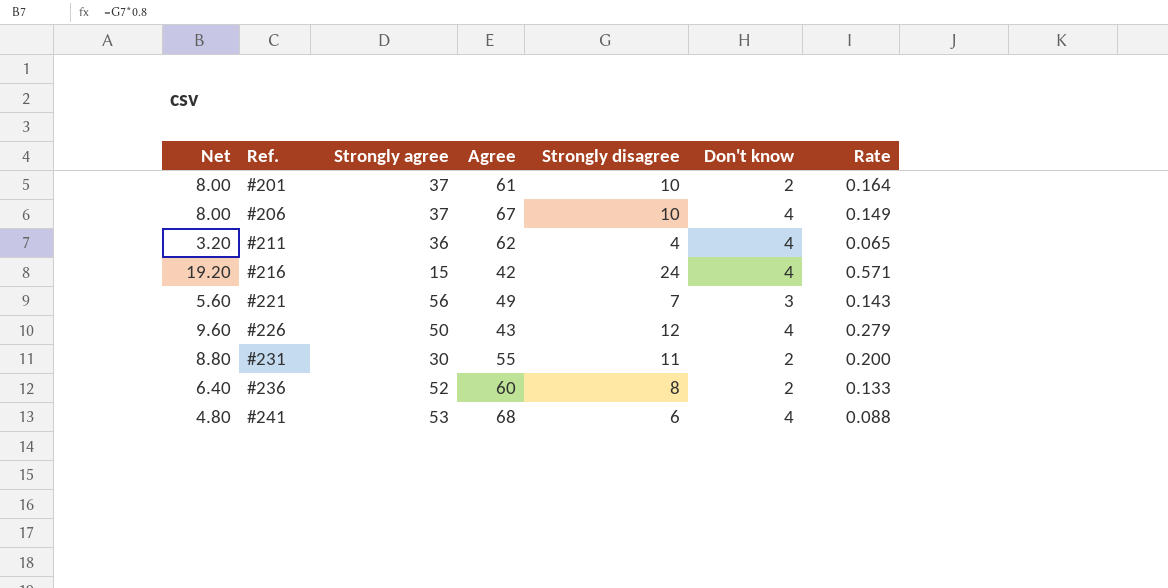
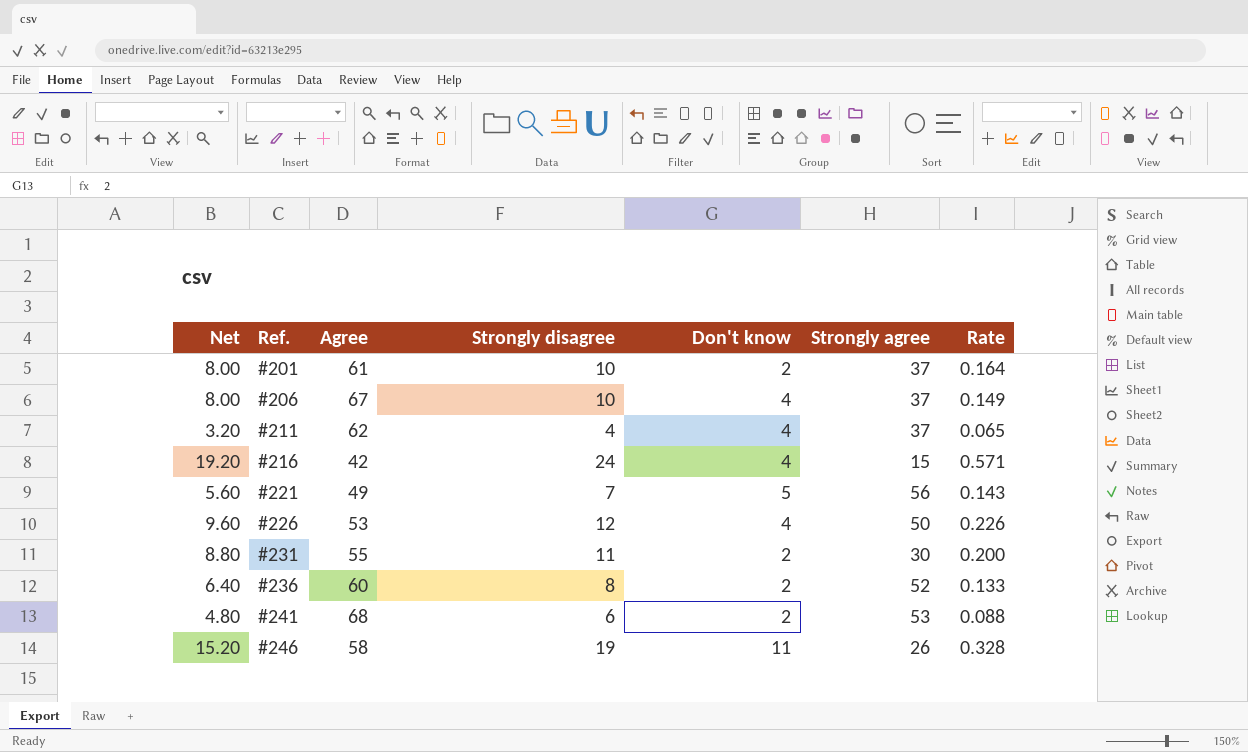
column Strongly agree | position: 3 -> 6
#211 | Strongly agree: 36 -> 37
#221 | Don't know: 3 -> 5
#226 | Agree: 43 -> 53
#226 | Rate: 0.279 -> 0.226
#241 | Don't know: 4 -> 2
row #246: none -> 15.20 | 58 | 19 | 11 | 26 | 0.328

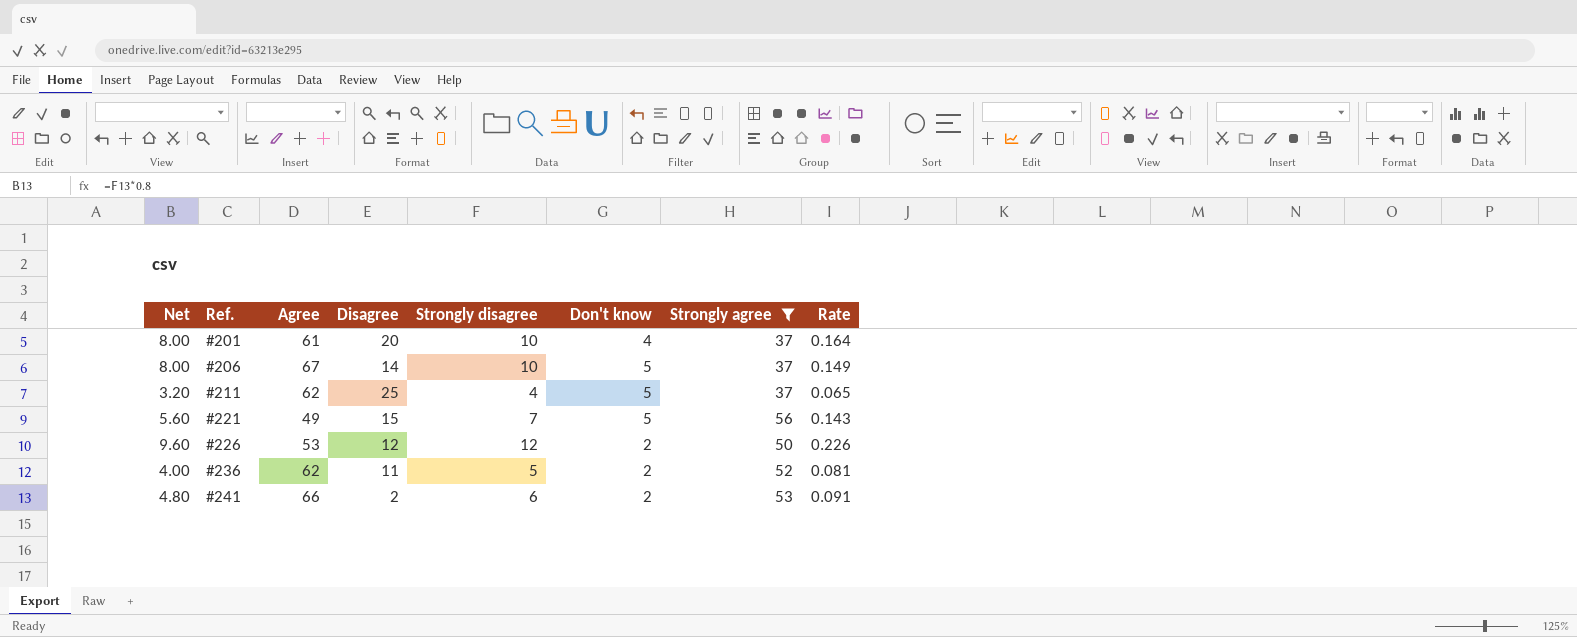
filter: none -> Strongly agree >= 37
column Disagree | position: none -> 4
#201 | Don't know: 2 -> 4
#206 | Don't know: 4 -> 5
#211 | Don't know: 4 -> 5
#226 | Don't know: 4 -> 2
#236 | Net: 6.40 -> 4.00
#236 | Agree: 60 -> 62
#236 | Strongly disagree: 8 -> 5
#236 | Rate: 0.133 -> 0.081
#241 | Agree: 68 -> 66
#241 | Rate: 0.088 -> 0.091

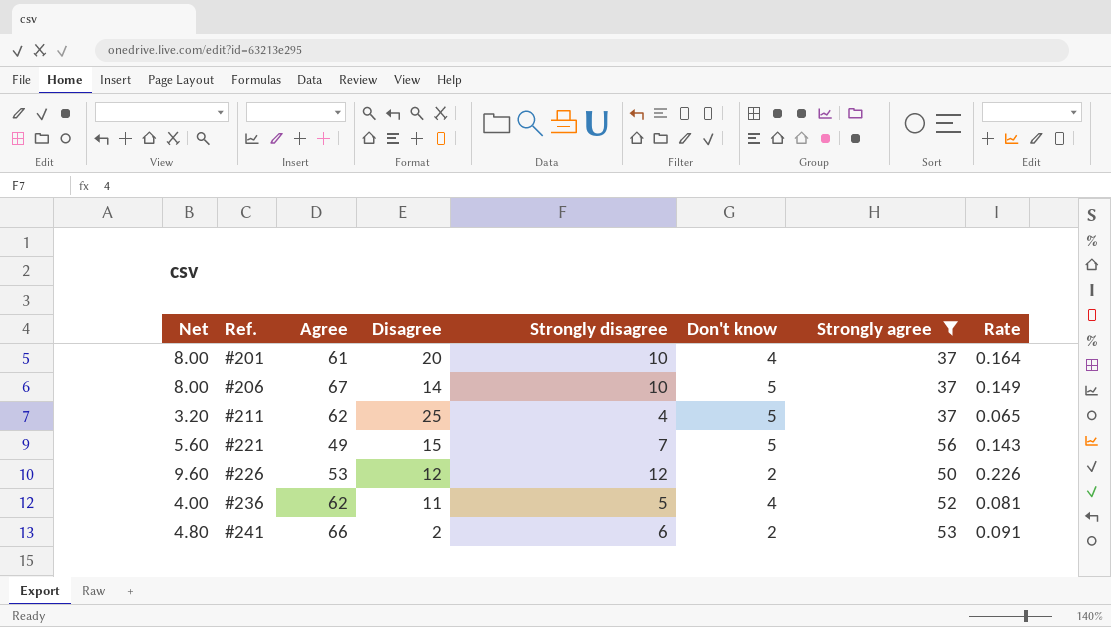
#236 | Don't know: 2 -> 4

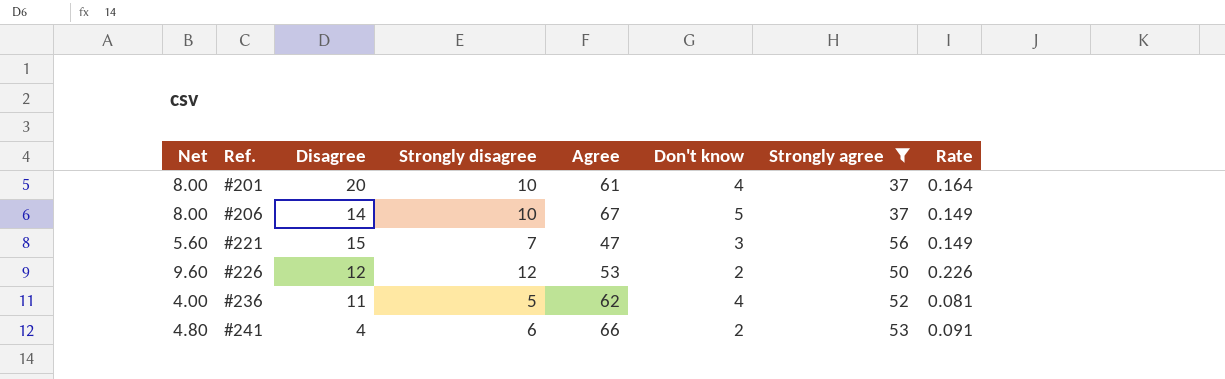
column Agree | position: 3 -> 5
row #211: 3.20 | 62 | 25 | 4 | 5 | 37 | 0.065 -> none
#221 | Agree: 49 -> 47
#221 | Don't know: 5 -> 3
#221 | Rate: 0.143 -> 0.149
#241 | Disagree: 2 -> 4

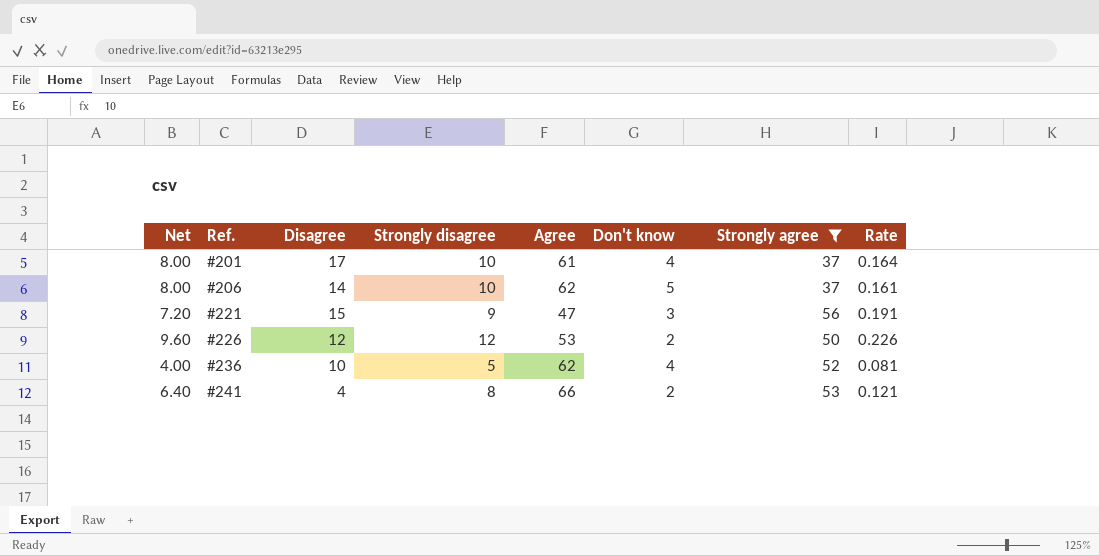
#201 | Disagree: 20 -> 17
#206 | Agree: 67 -> 62
#206 | Rate: 0.149 -> 0.161
#221 | Net: 5.60 -> 7.20
#221 | Strongly disagree: 7 -> 9
#221 | Rate: 0.149 -> 0.191
#236 | Disagree: 11 -> 10
#241 | Net: 4.80 -> 6.40
#241 | Strongly disagree: 6 -> 8
#241 | Rate: 0.091 -> 0.121

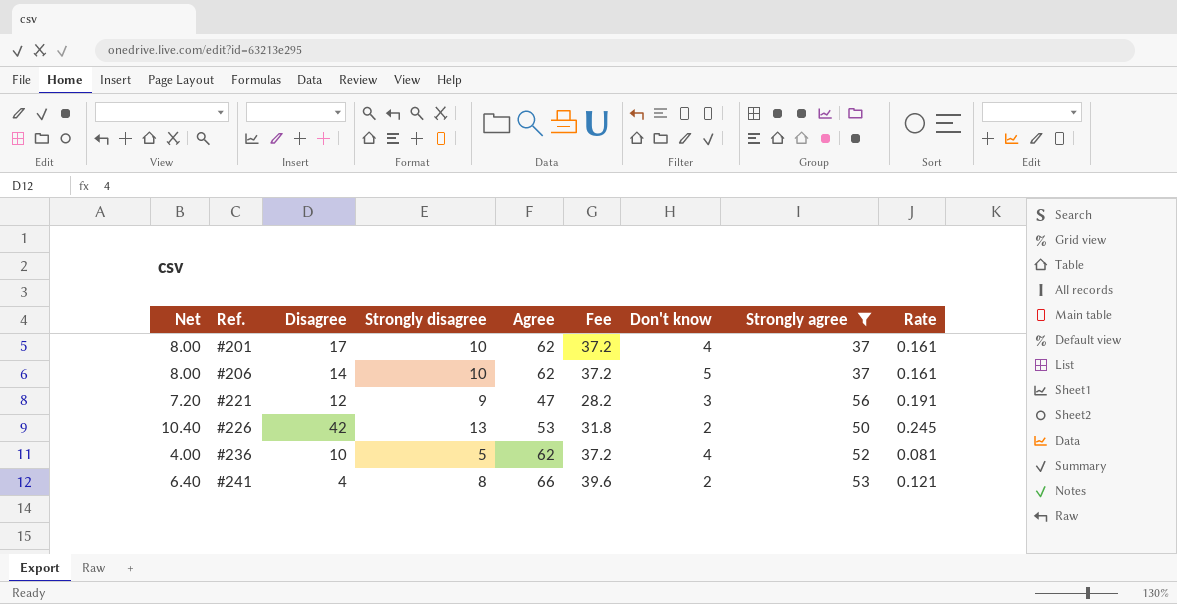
column Fee | formula: none -> [Agree] * 0.6
#201 | Agree: 61 -> 62
#201 | Rate: 0.164 -> 0.161
#221 | Disagree: 15 -> 12
#226 | Net: 9.60 -> 10.40
#226 | Disagree: 12 -> 42
#226 | Strongly disagree: 12 -> 13
#226 | Rate: 0.226 -> 0.245

